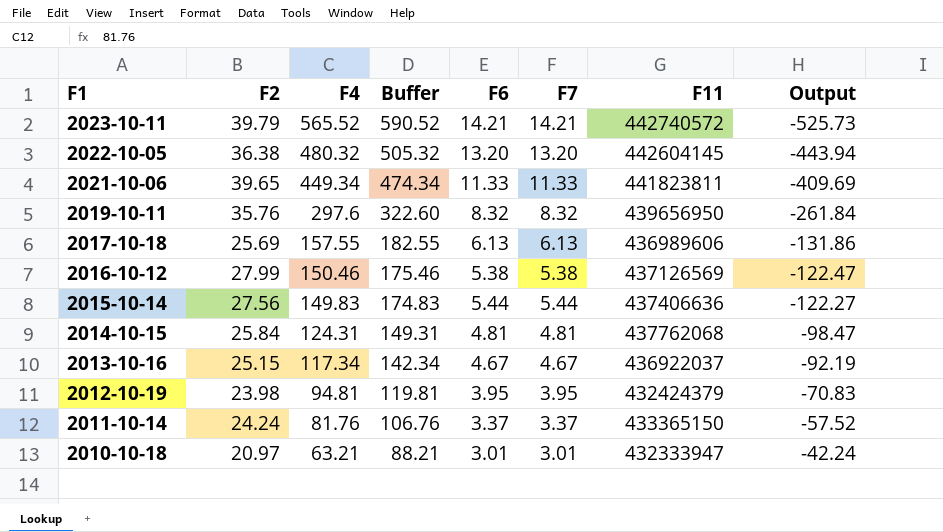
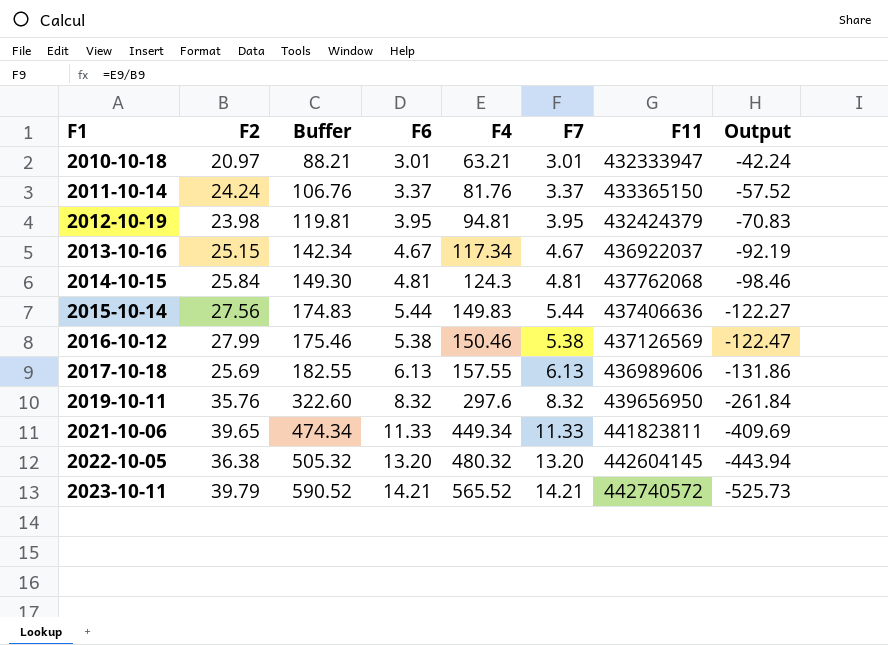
row order: F1 descending -> F1 ascending
column F4 | position: 3 -> 5
2014-10-15 | Buffer: 149.31 -> 149.30
2014-10-15 | F4: 124.31 -> 124.3
2014-10-15 | Output: -98.47 -> -98.46

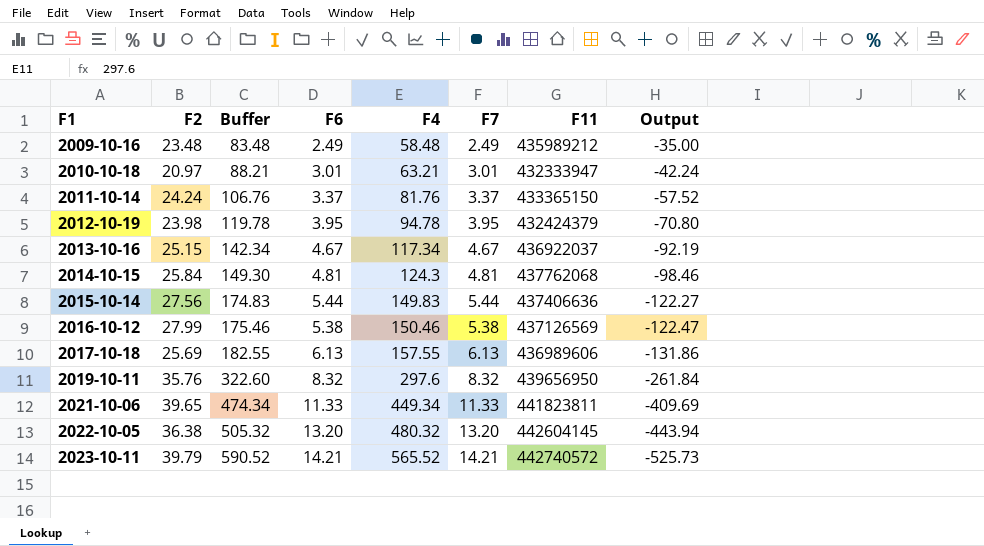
row 2009-10-16: none -> 23.48 | 83.48 | 2.49 | 58.48 | 2.49 | 435989212 | -35.00
2012-10-19 | Buffer: 119.81 -> 119.78
2012-10-19 | F4: 94.81 -> 94.78
2012-10-19 | Output: -70.83 -> -70.80

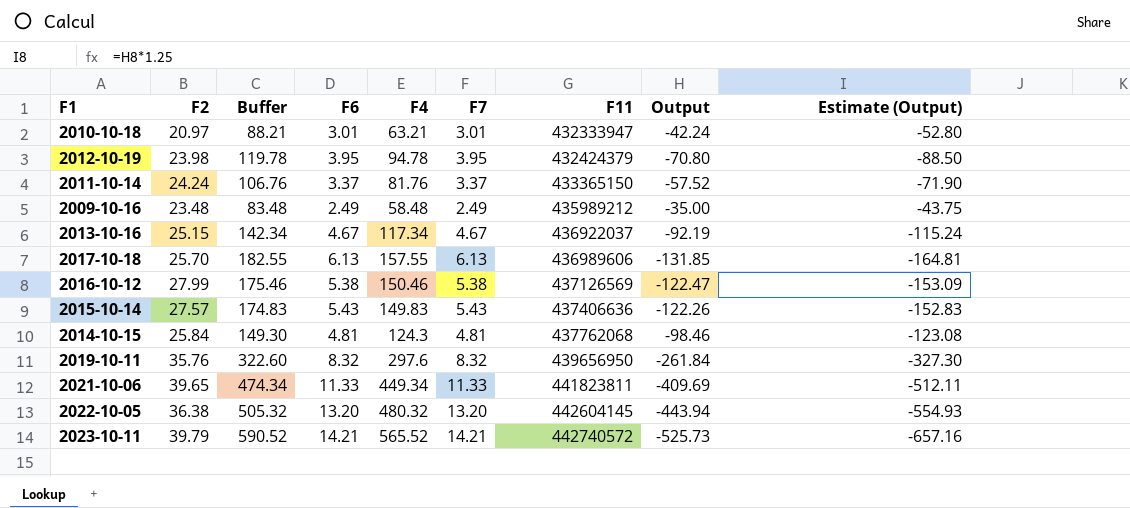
row order: F1 ascending -> F11 ascending
column Estimate (Output) | formula: none -> [Output] * 1.25
2017-10-18 | F2: 25.69 -> 25.70
2017-10-18 | Output: -131.86 -> -131.85
2015-10-14 | F2: 27.56 -> 27.57
2015-10-14 | F6: 5.44 -> 5.43
2015-10-14 | F7: 5.44 -> 5.43
2015-10-14 | Output: -122.27 -> -122.26

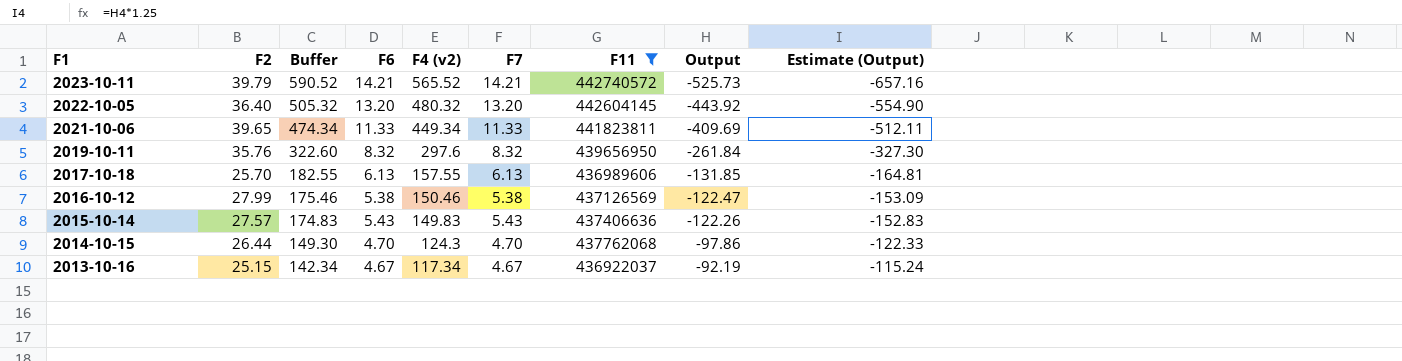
filter: none -> F11 >= 436922037
row order: F11 ascending -> F1 descending
column name: F4 -> F4 (v2)
2022-10-05 | F2: 36.38 -> 36.40
2022-10-05 | Output: -443.94 -> -443.92
2022-10-05 | Estimate (Output): -554.93 -> -554.90
2014-10-15 | F2: 25.84 -> 26.44
2014-10-15 | F6: 4.81 -> 4.70
2014-10-15 | F7: 4.81 -> 4.70
2014-10-15 | Output: -98.46 -> -97.86
2014-10-15 | Estimate (Output): -123.08 -> -122.33

